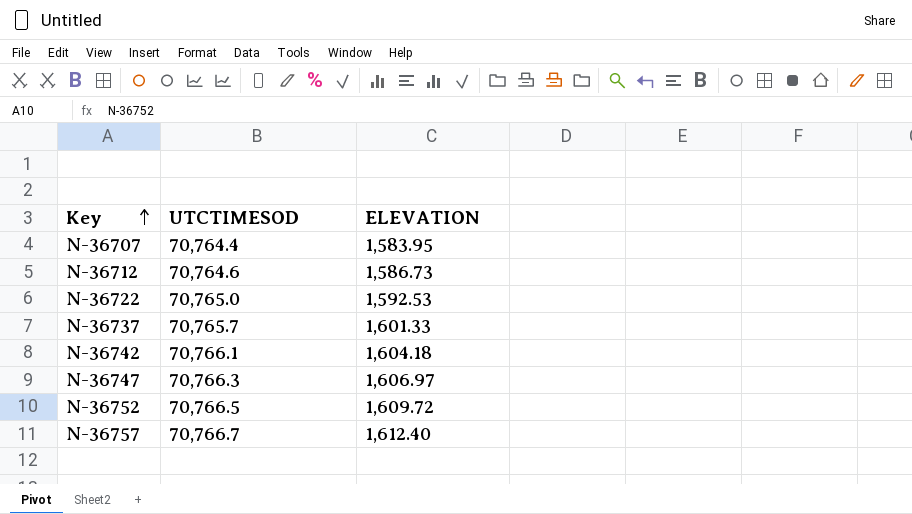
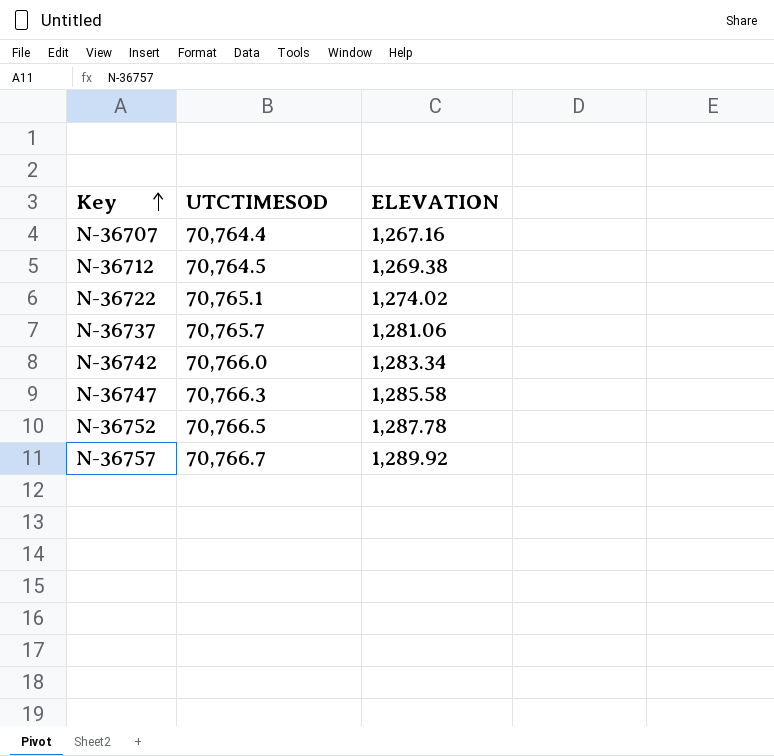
N-36707 | ELEVATION: 1,583.95 -> 1,267.16
N-36712 | UTCTIMESOD: 70,764.6 -> 70,764.5
N-36712 | ELEVATION: 1,586.73 -> 1,269.38
N-36722 | UTCTIMESOD: 70,765.0 -> 70,765.1
N-36722 | ELEVATION: 1,592.53 -> 1,274.02
N-36737 | ELEVATION: 1,601.33 -> 1,281.06
N-36742 | UTCTIMESOD: 70,766.1 -> 70,766.0
N-36742 | ELEVATION: 1,604.18 -> 1,283.34
N-36747 | ELEVATION: 1,606.97 -> 1,285.58
N-36752 | ELEVATION: 1,609.72 -> 1,287.78
N-36757 | ELEVATION: 1,612.40 -> 1,289.92

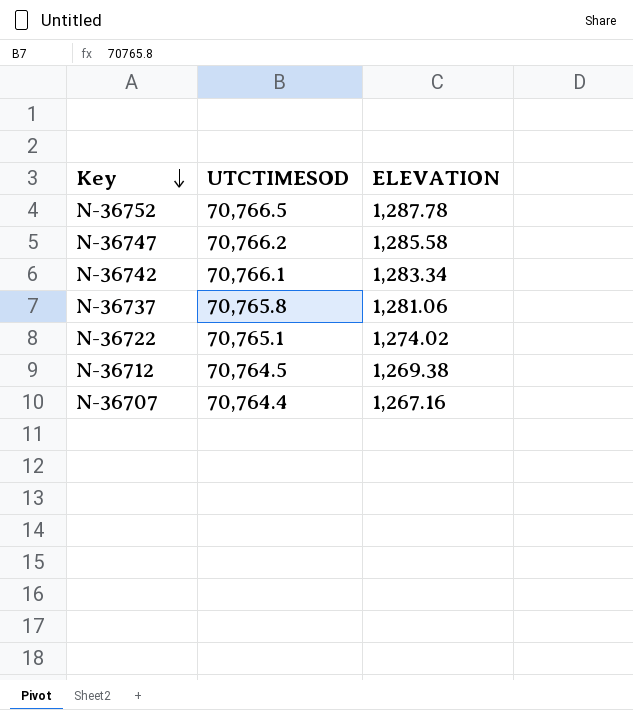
row order: Key ascending -> Key descending
row N-36757: 70,766.7 | 1,289.92 -> none
N-36747 | UTCTIMESOD: 70,766.3 -> 70,766.2
N-36742 | UTCTIMESOD: 70,766.0 -> 70,766.1
N-36737 | UTCTIMESOD: 70,765.7 -> 70,765.8

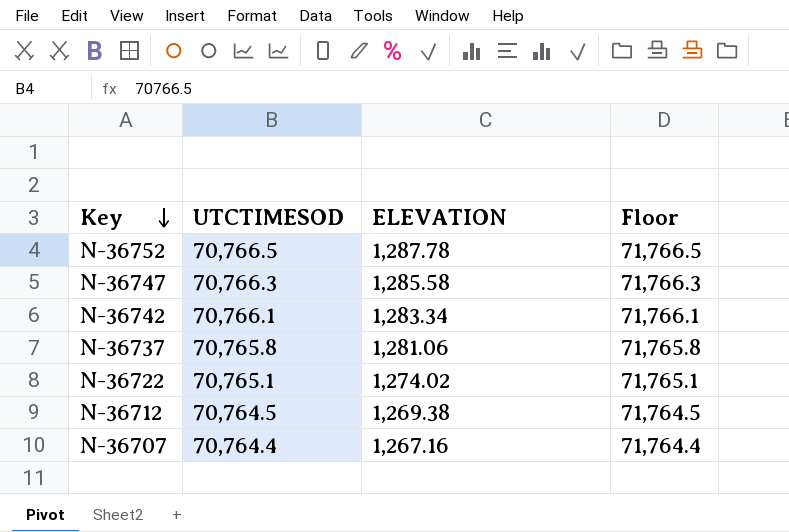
column Floor | formula: none -> [UTCTIMESOD] + 1000
N-36747 | UTCTIMESOD: 70,766.2 -> 70,766.3

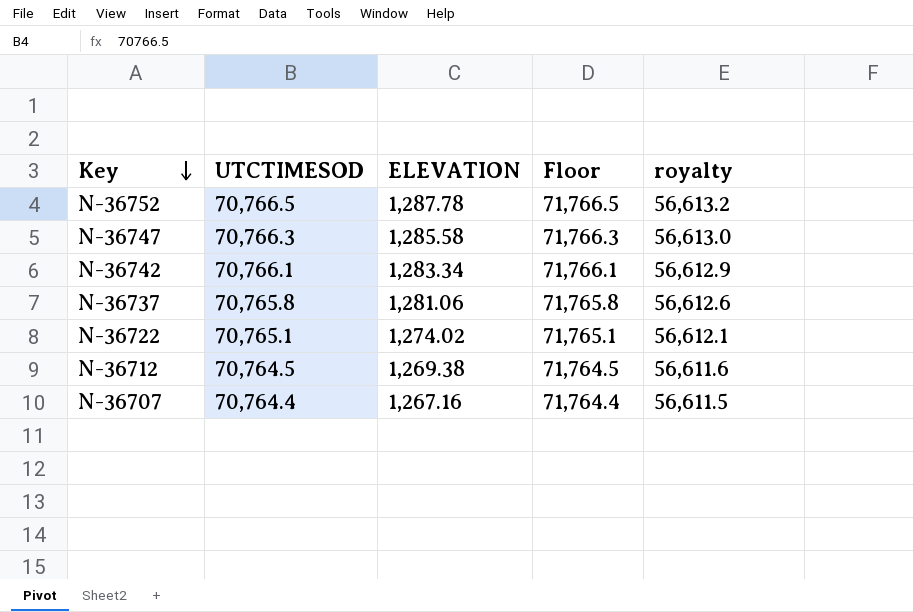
column royalty | formula: none -> [UTCTIMESOD] * 0.8

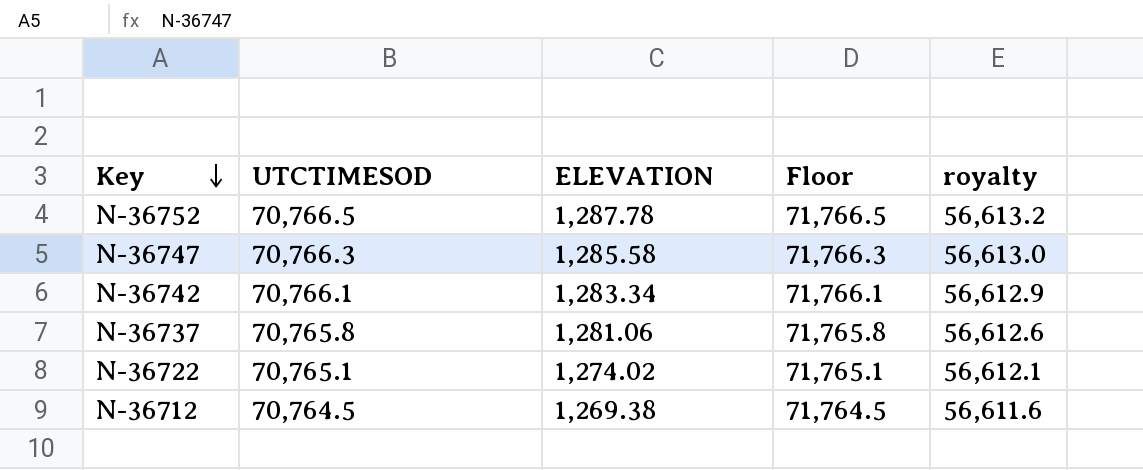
row N-36707: 70,764.4 | 1,267.16 | 71,764.4 | 56,611.5 -> none

